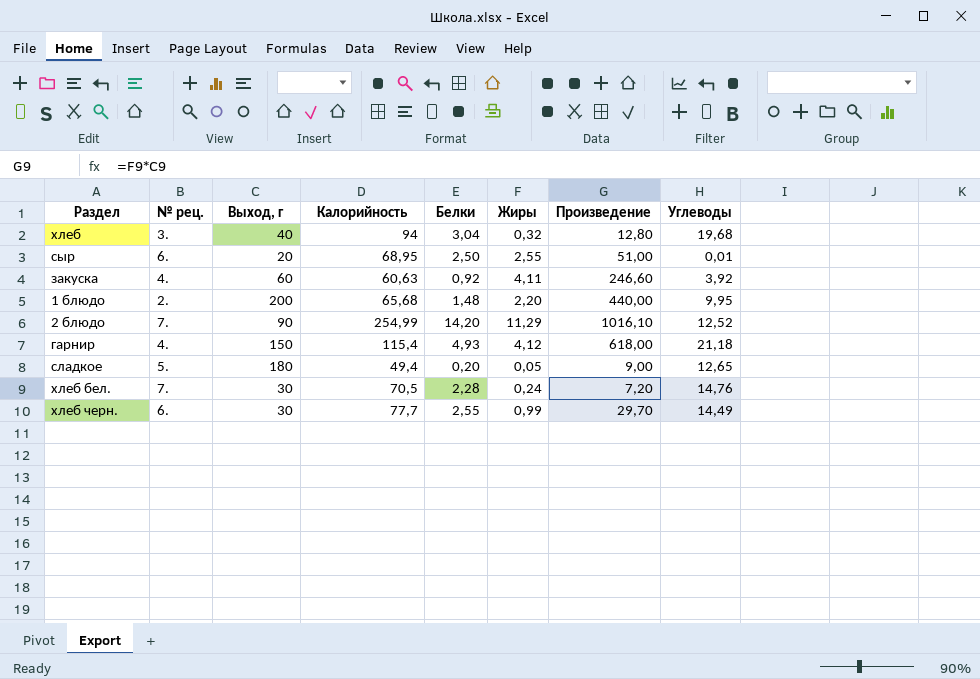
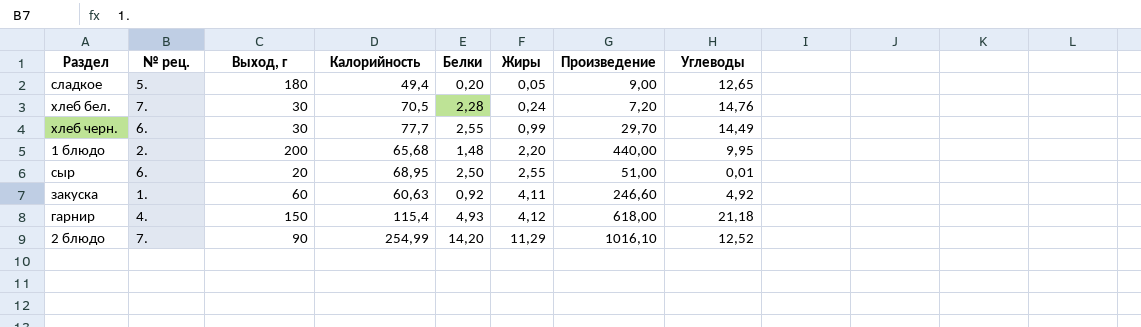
row order: none -> Жиры ascending
row хлеб: 3. | 40 | 94 | 3,04 | 0,32 | 12,80 | 19,68 -> none
закуска | № рец.: 4. -> 1.
закуска | Углеводы: 3,92 -> 4,92

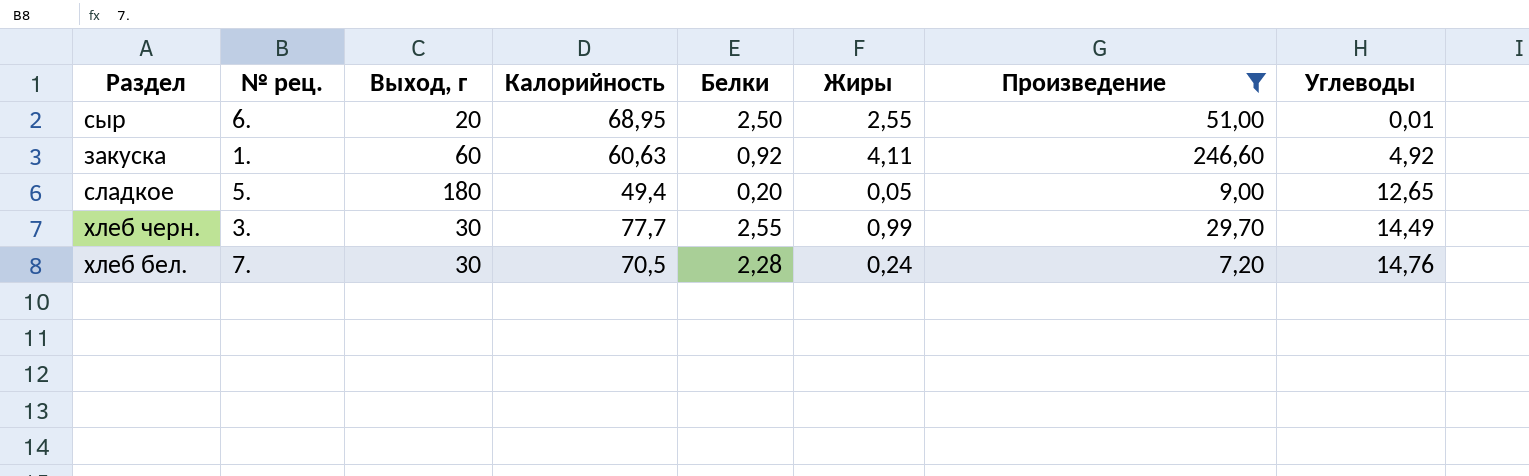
filter: none -> Произведение <= 246,60
row order: Жиры ascending -> Углеводы ascending
хлеб черн. | № рец.: 6. -> 3.

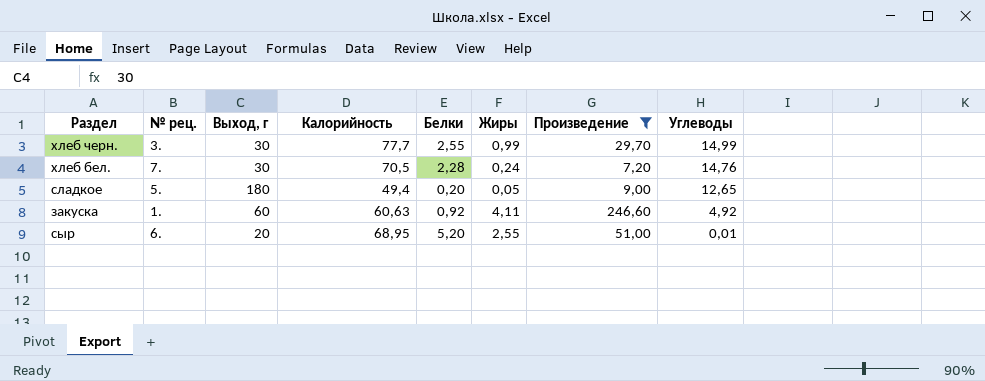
row order: Углеводы ascending -> Углеводы descending
хлеб черн. | Углеводы: 14,49 -> 14,99
сыр | Белки: 2,50 -> 5,20

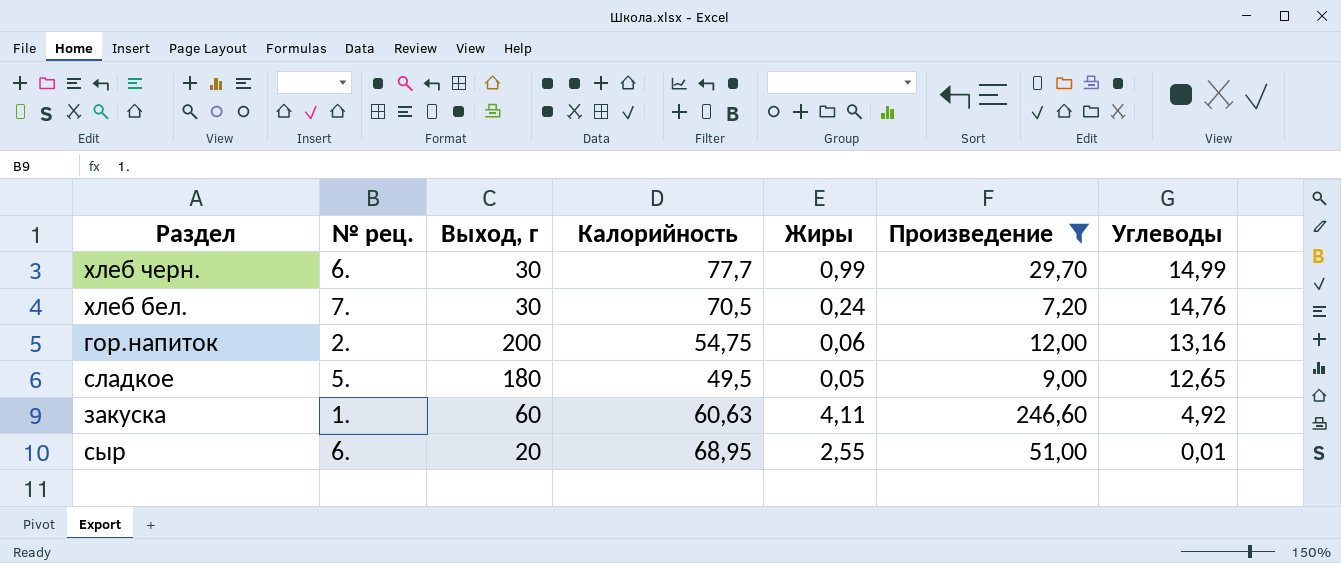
column Белки | position: 5 -> none
хлеб черн. | № рец.: 3. -> 6.
row гор.напиток: none -> 2. | 200 | 54,75 | 0,06 | 12,00 | 13,16
сладкое | Калорийность: 49,4 -> 49,5

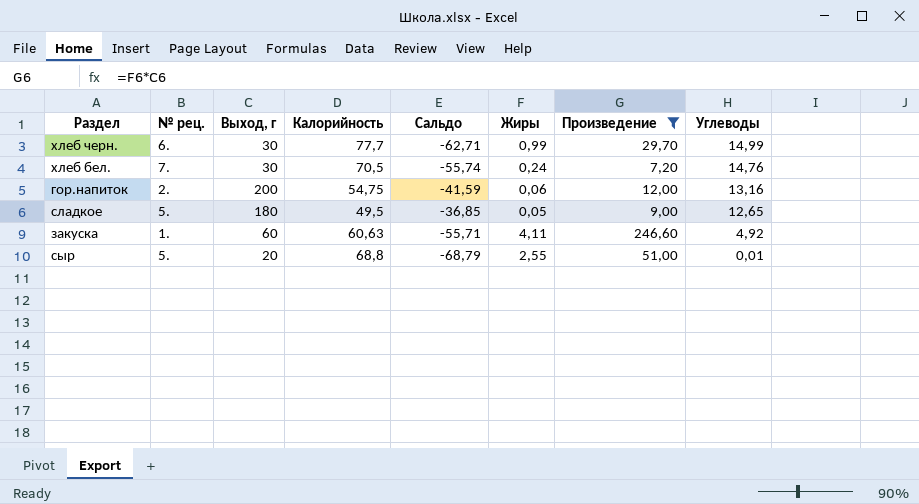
column Сальдо | formula: none -> [Углеводы] - [Калорийность]
сыр | № рец.: 6. -> 5.
сыр | Калорийность: 68,95 -> 68,8

